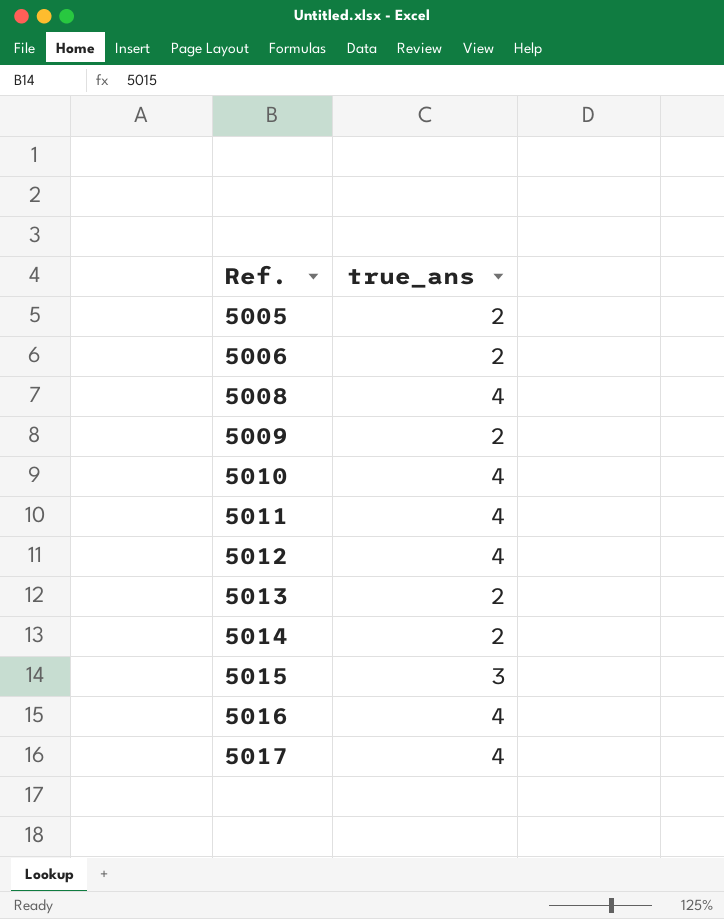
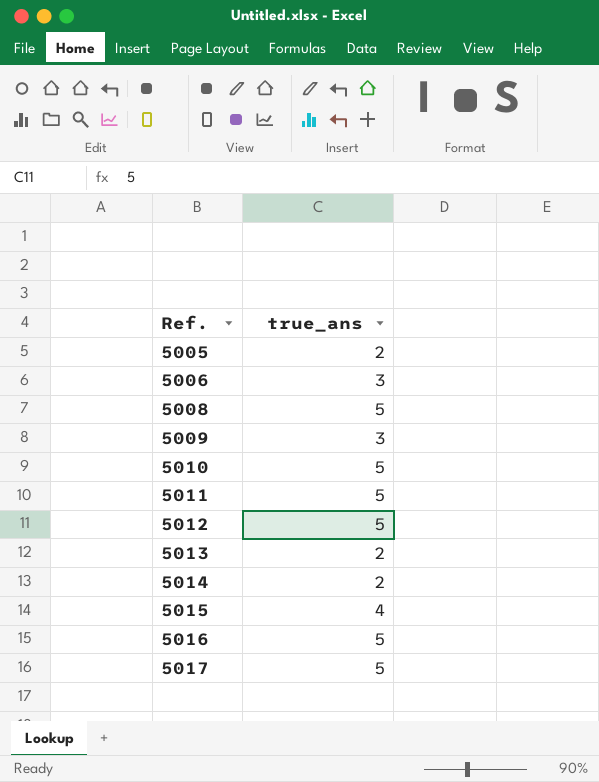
5006 | true_ans: 2 -> 3
5008 | true_ans: 4 -> 5
5009 | true_ans: 2 -> 3
5010 | true_ans: 4 -> 5
5011 | true_ans: 4 -> 5
5012 | true_ans: 4 -> 5
5015 | true_ans: 3 -> 4
5016 | true_ans: 4 -> 5
5017 | true_ans: 4 -> 5

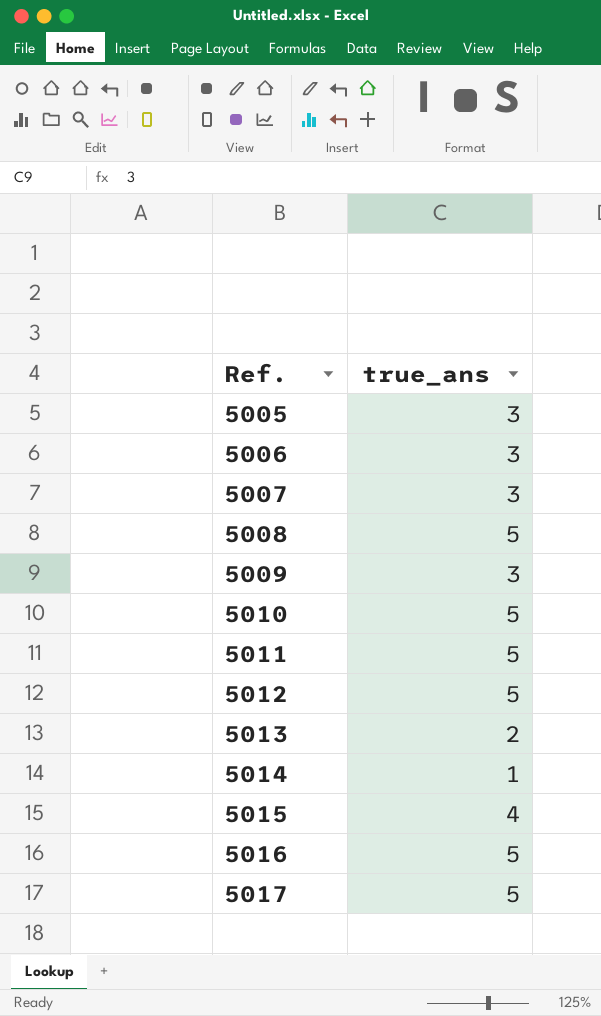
5005 | true_ans: 2 -> 3
row 5007: none -> 3
5014 | true_ans: 2 -> 1

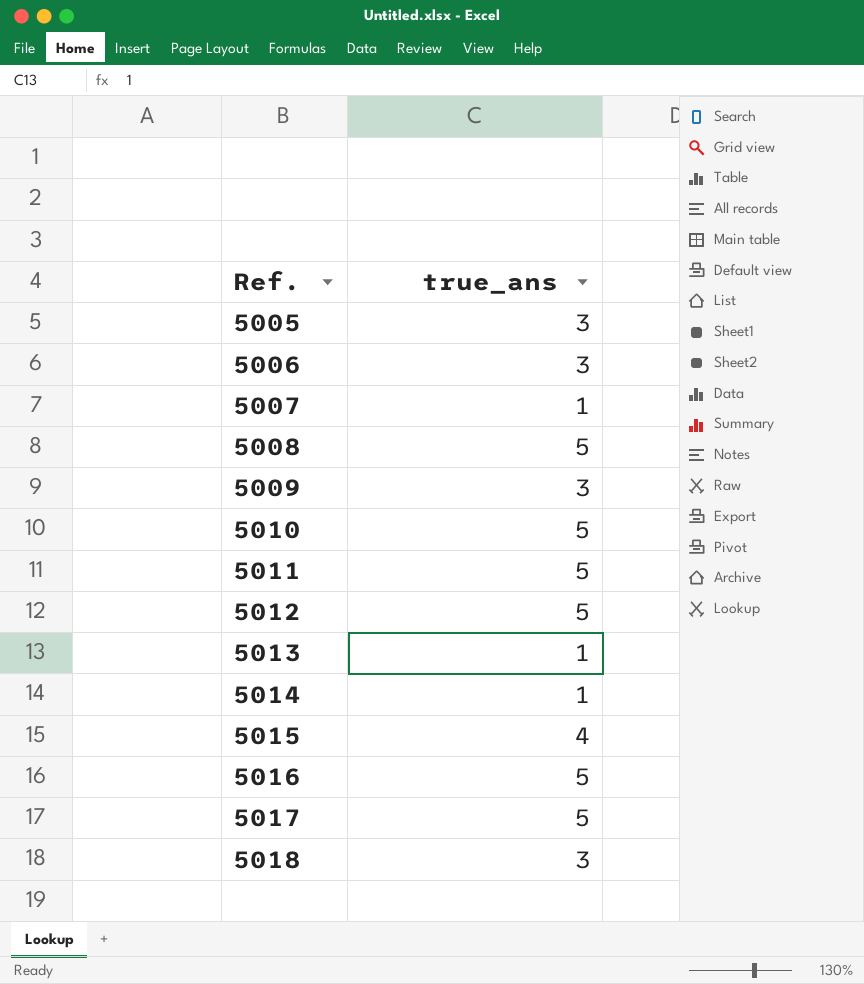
5007 | true_ans: 3 -> 1
5013 | true_ans: 2 -> 1
row 5018: none -> 3

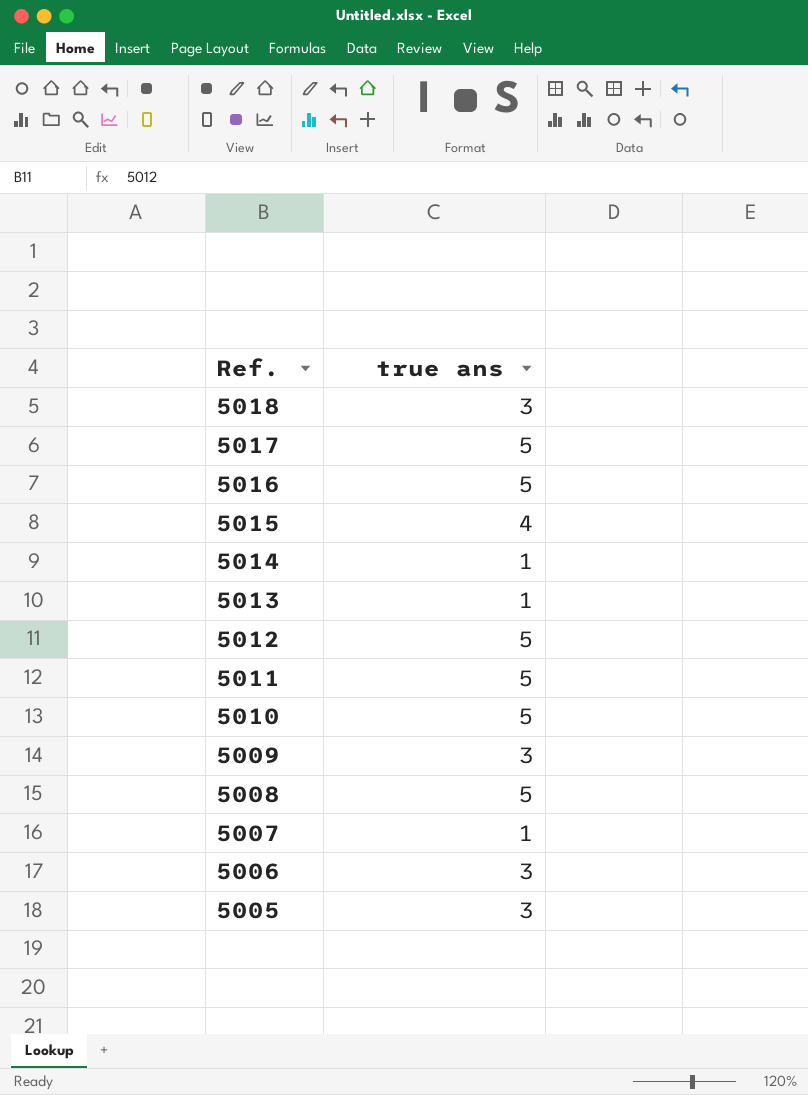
row order: Ref. ascending -> Ref. descending
column name: true_ans -> true ans

